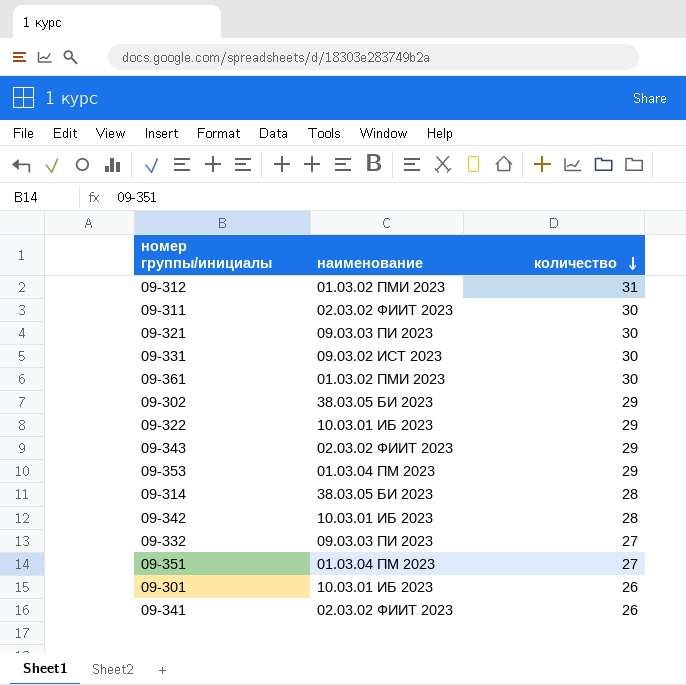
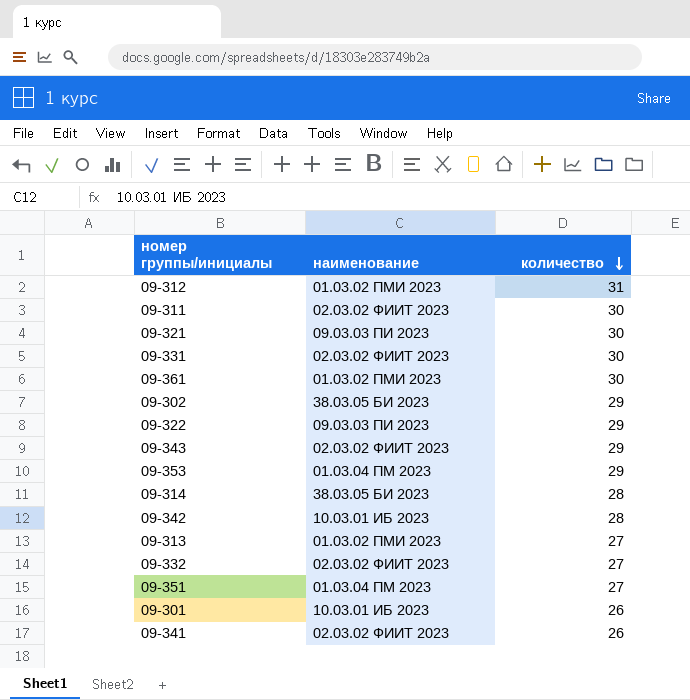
09-331 | наименование: 09.03.02 ИСТ 2023 -> 02.03.02 ФИИТ 2023
09-322 | наименование: 10.03.01 ИБ 2023 -> 09.03.03 ПИ 2023
row 09-313: none -> 01.03.02 ПМИ 2023 | 27
09-332 | наименование: 09.03.03 ПИ 2023 -> 02.03.02 ФИИТ 2023

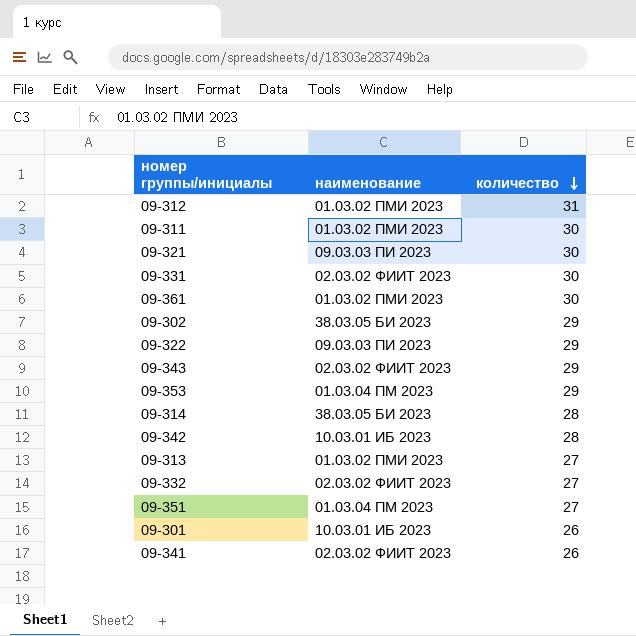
09-311 | наименование: 02.03.02 ФИИТ 2023 -> 01.03.02 ПМИ 2023

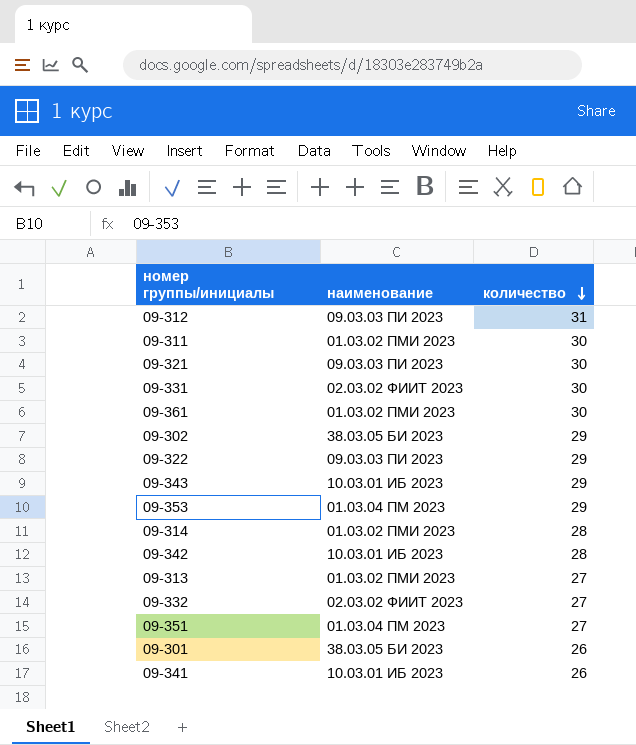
09-312 | наименование: 01.03.02 ПМИ 2023 -> 09.03.03 ПИ 2023
09-343 | наименование: 02.03.02 ФИИТ 2023 -> 10.03.01 ИБ 2023
09-314 | наименование: 38.03.05 БИ 2023 -> 01.03.02 ПМИ 2023
09-301 | наименование: 10.03.01 ИБ 2023 -> 38.03.05 БИ 2023
09-341 | наименование: 02.03.02 ФИИТ 2023 -> 10.03.01 ИБ 2023

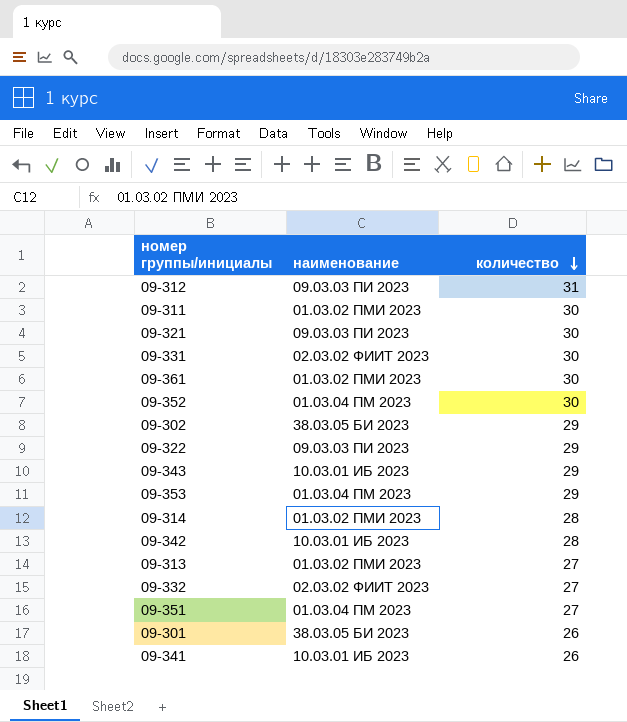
row 09-352: none -> 01.03.04 ПМ 2023 | 30

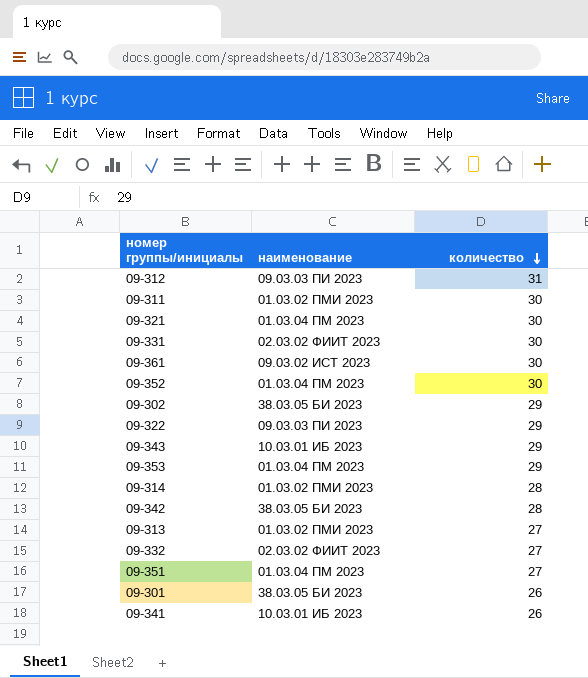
09-321 | наименование: 09.03.03 ПИ 2023 -> 01.03.04 ПМ 2023
09-361 | наименование: 01.03.02 ПМИ 2023 -> 09.03.02 ИСТ 2023
09-342 | наименование: 10.03.01 ИБ 2023 -> 38.03.05 БИ 2023

